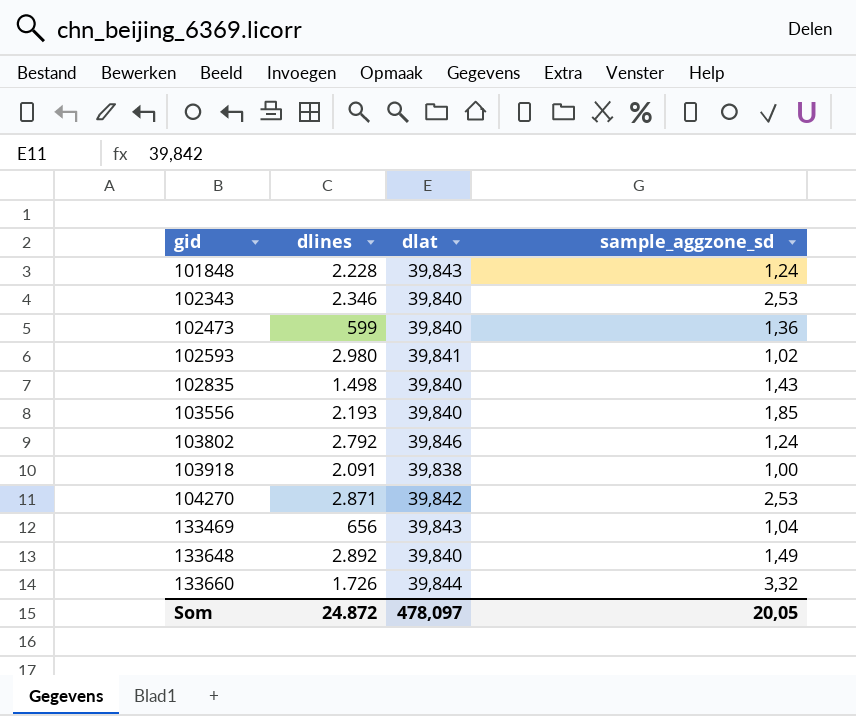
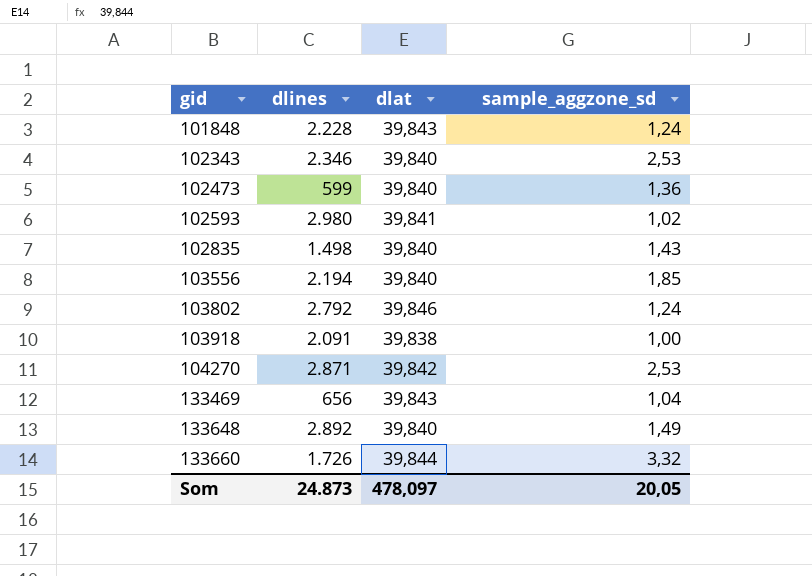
103556 | dlines: 2.193 -> 2.194
Som | dlines: 24.872 -> 24.873

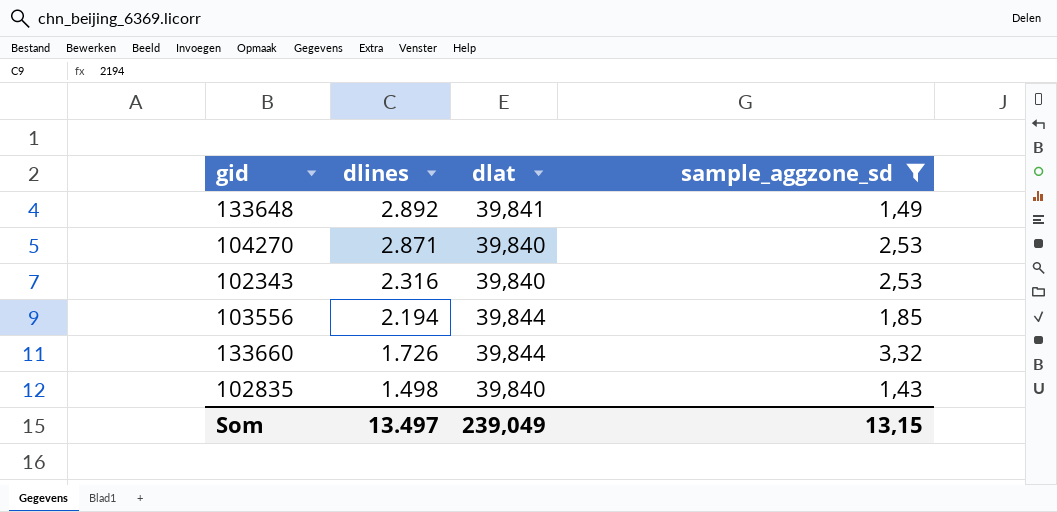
filter: none -> sample_aggzone_sd >= 1,43
row order: gid ascending -> dlines descending
133648 | dlat: 39,840 -> 39,841
104270 | dlat: 39,842 -> 39,840
102343 | dlines: 2.346 -> 2.316
103556 | dlat: 39,840 -> 39,844
Som | dlines: 24.873 -> 13.497
Som | dlat: 478,097 -> 239,049
Som | sample_aggzone_sd: 20,05 -> 13,15

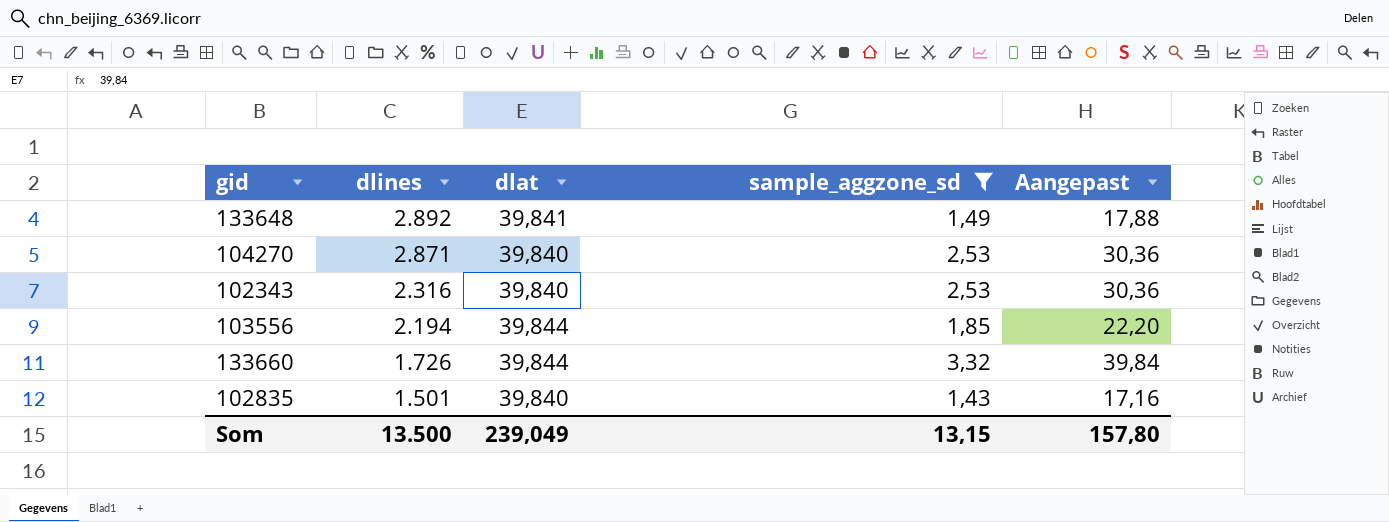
column Aangepast | formula: none -> [sample_aggzone_sd] * 12
102835 | dlines: 1.498 -> 1.501
Som | dlines: 13.497 -> 13.500

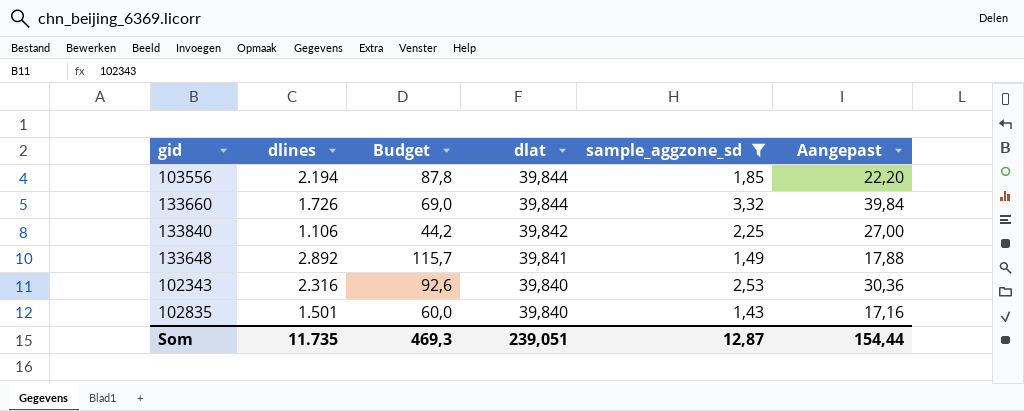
row order: dlines descending -> dlat descending
column Budget | formula: none -> [dlines] * 0,04
row 104270: 2.871 | 39,840 | 2,53 | 30,36 -> none
row 133840: none -> 1.106 | 44,2 | 39,842 | 2,25 | 27,00
Som | dlines: 13.500 -> 11.735
Som | dlat: 239,049 -> 239,051
Som | sample_aggzone_sd: 13,15 -> 12,87
Som | Aangepast: 157,80 -> 154,44

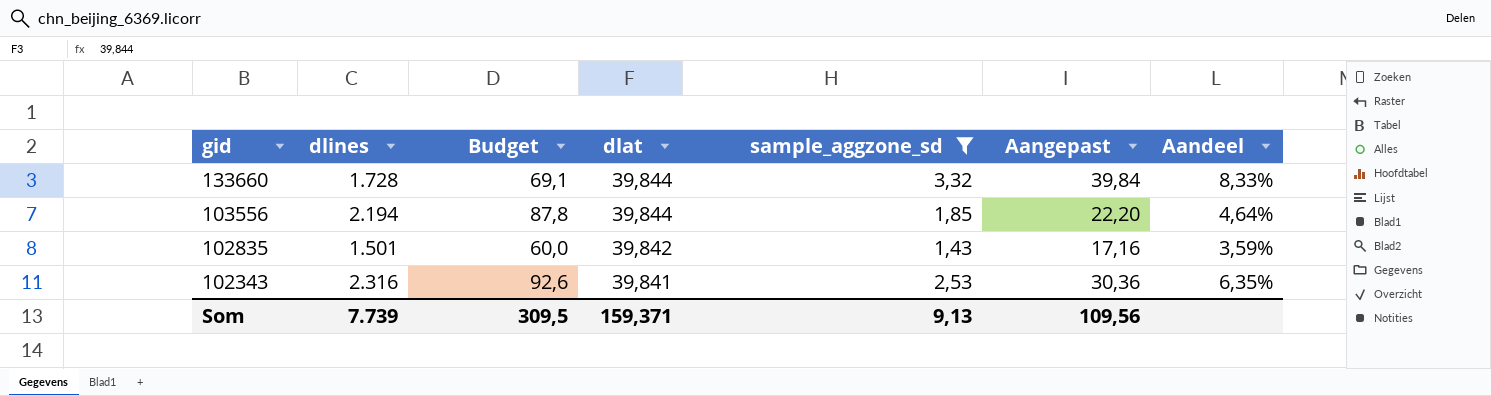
row order: dlat descending -> gid descending
column Aandeel | formula: none -> [sample_aggzone_sd] / [dlat]
row 133840: 1.106 | 44,2 | 39,842 | 2,25 | 27,00 -> none
row 133648: 2.892 | 115,7 | 39,841 | 1,49 | 17,88 -> none
133660 | dlines: 1.726 -> 1.728
133660 | Budget: 69,0 -> 69,1
102835 | dlat: 39,840 -> 39,842
102343 | dlat: 39,840 -> 39,841
Som | dlines: 11.735 -> 7.739
Som | Budget: 469,3 -> 309,5
Som | dlat: 239,051 -> 159,371
Som | sample_aggzone_sd: 12,87 -> 9,13
Som | Aangepast: 154,44 -> 109,56

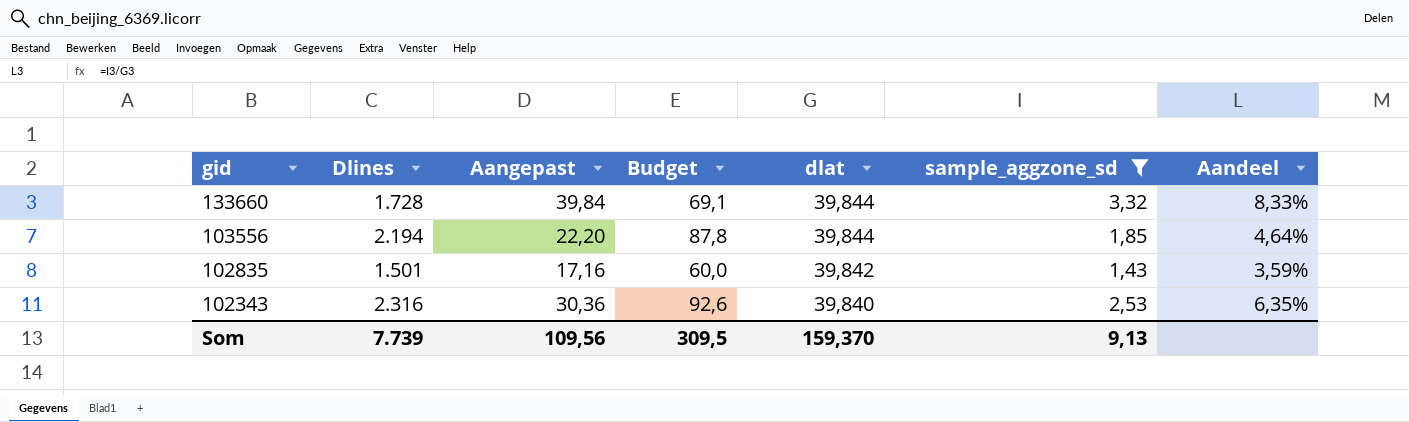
column name: dlines -> Dlines
column Aangepast | position: 6 -> 3
102343 | dlat: 39,841 -> 39,840
Som | dlat: 159,371 -> 159,370

